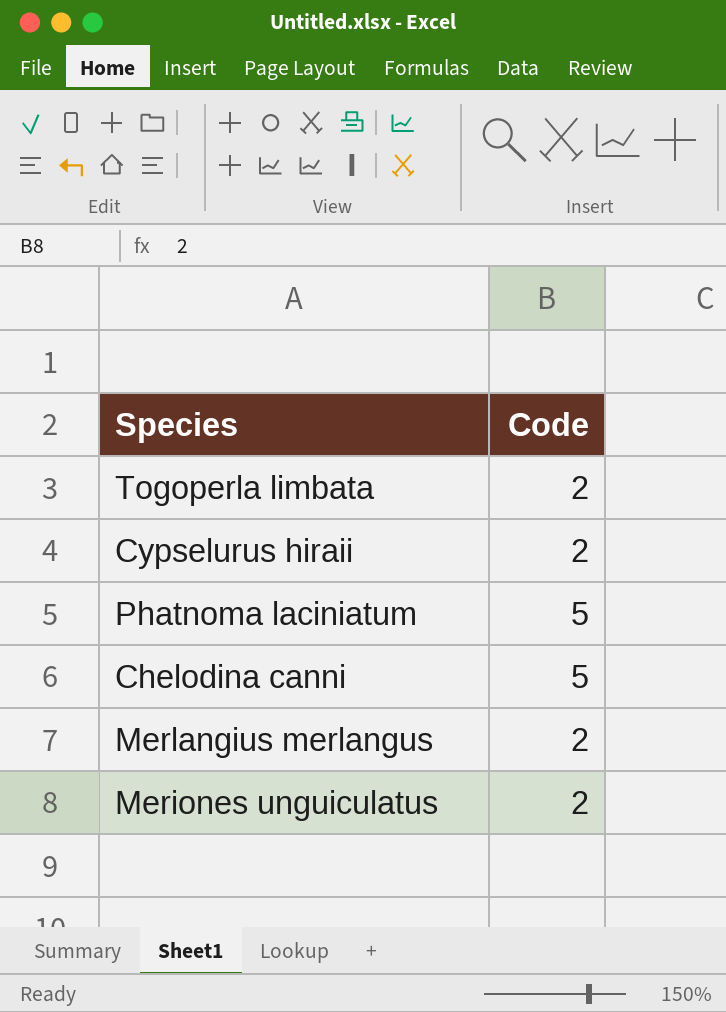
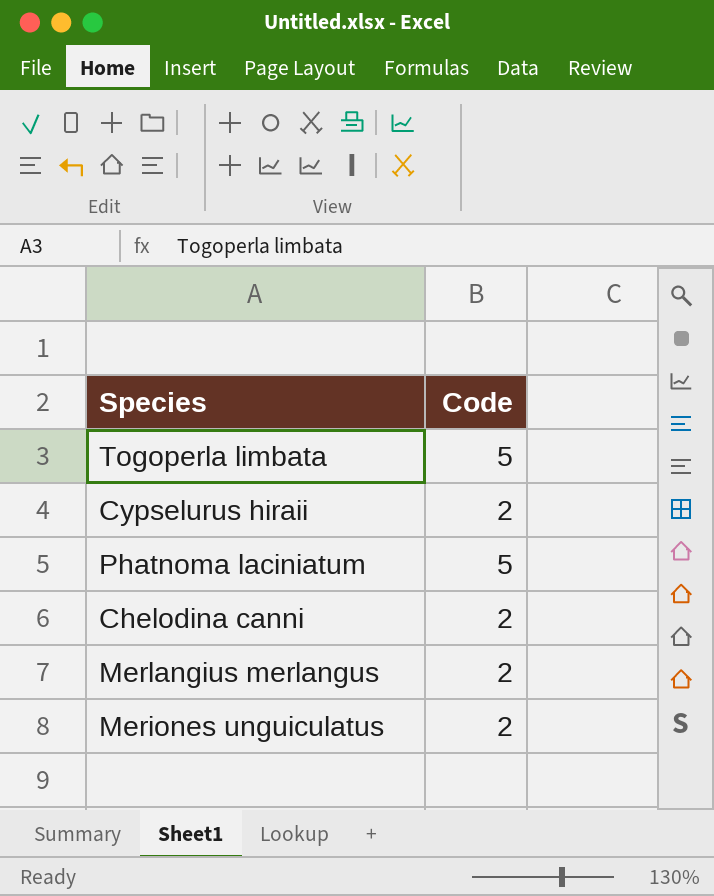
Togoperla limbata | Code: 2 -> 5
Chelodina canni | Code: 5 -> 2

